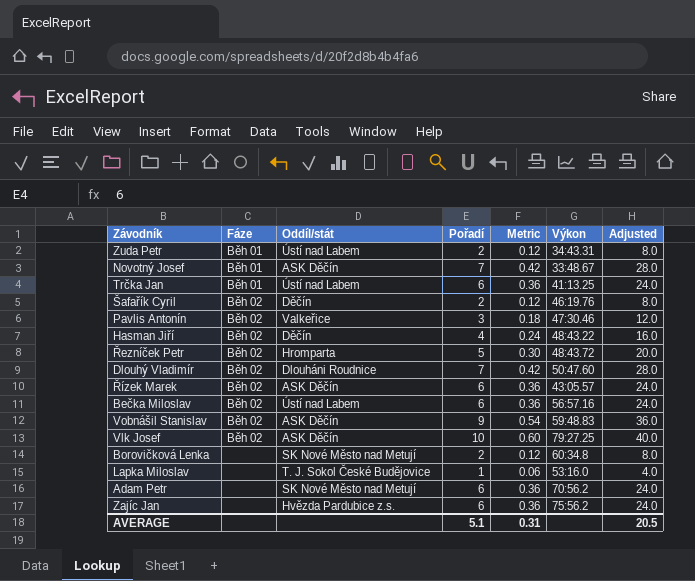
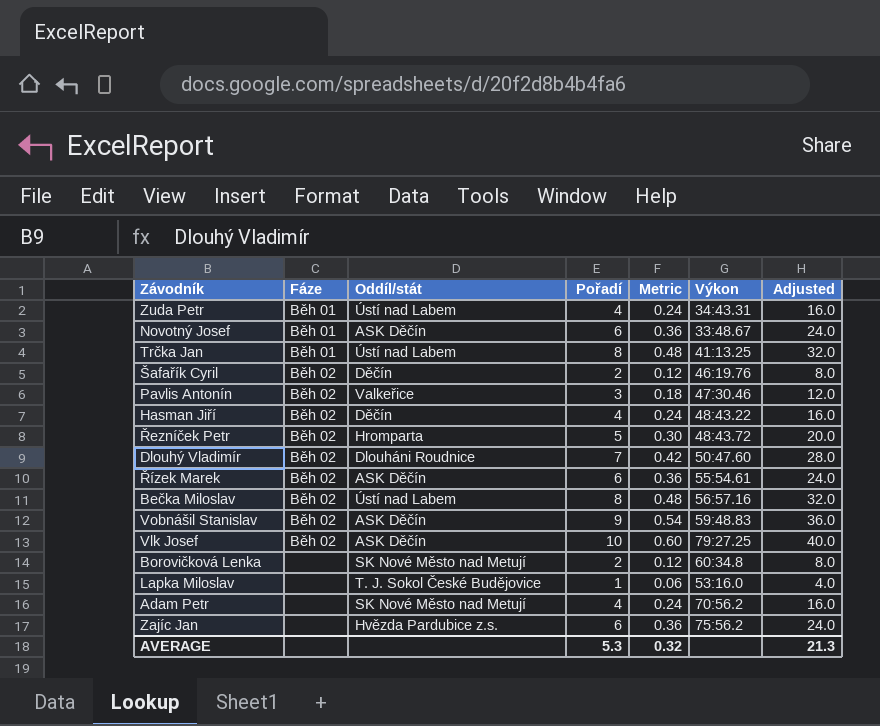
Zuda Petr | Pořadí: 2 -> 4
Zuda Petr | Metric: 0.12 -> 0.24
Zuda Petr | Adjusted: 8.0 -> 16.0
Novotný Josef | Pořadí: 7 -> 6
Novotný Josef | Metric: 0.42 -> 0.36
Novotný Josef | Adjusted: 28.0 -> 24.0
Trčka Jan | Pořadí: 6 -> 8
Trčka Jan | Metric: 0.36 -> 0.48
Trčka Jan | Adjusted: 24.0 -> 32.0
Řízek Marek | Výkon: 43:05.57 -> 55:54.61
Bečka Miloslav | Pořadí: 6 -> 8
Bečka Miloslav | Metric: 0.36 -> 0.48
Bečka Miloslav | Adjusted: 24.0 -> 32.0
Adam Petr | Pořadí: 6 -> 4
Adam Petr | Metric: 0.36 -> 0.24
Adam Petr | Adjusted: 24.0 -> 16.0
AVERAGE | Pořadí: 5.1 -> 5.3
AVERAGE | Metric: 0.31 -> 0.32
AVERAGE | Adjusted: 20.5 -> 21.3

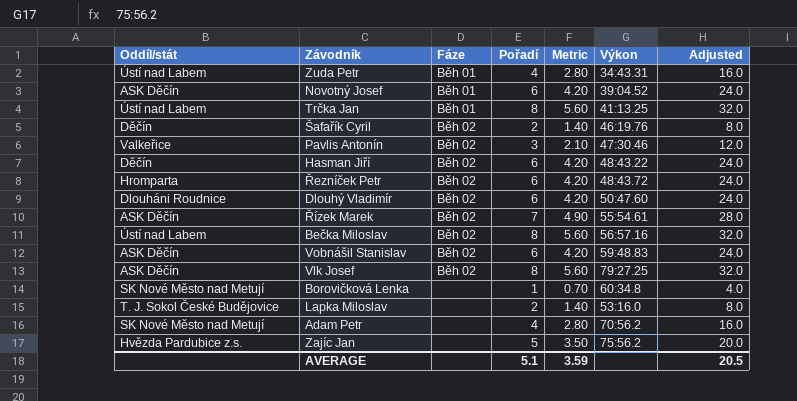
column Oddíl/stát | position: 3 -> 1
column Metric | formula: [Pořadí] * 0.06 -> [Pořadí] * 0.7
Novotný Josef | Výkon: 33:48.67 -> 39:04.52
Hasman Jiří | Pořadí: 4 -> 6
Hasman Jiří | Adjusted: 16.0 -> 24.0
Řezníček Petr | Pořadí: 5 -> 6
Řezníček Petr | Adjusted: 20.0 -> 24.0
Dlouhý Vladimír | Pořadí: 7 -> 6
Dlouhý Vladimír | Adjusted: 28.0 -> 24.0
Řízek Marek | Pořadí: 6 -> 7
Řízek Marek | Adjusted: 24.0 -> 28.0
Vobnášil Stanislav | Pořadí: 9 -> 6
Vobnášil Stanislav | Adjusted: 36.0 -> 24.0
Vlk Josef | Pořadí: 10 -> 8
Vlk Josef | Adjusted: 40.0 -> 32.0
Borovičková Lenka | Pořadí: 2 -> 1
Borovičková Lenka | Adjusted: 8.0 -> 4.0
Lapka Miloslav | Pořadí: 1 -> 2
Lapka Miloslav | Adjusted: 4.0 -> 8.0
Zajíc Jan | Pořadí: 6 -> 5
Zajíc Jan | Adjusted: 24.0 -> 20.0
AVERAGE | Pořadí: 5.3 -> 5.1
AVERAGE | Metric: 0.32 -> 3.59
AVERAGE | Adjusted: 21.3 -> 20.5

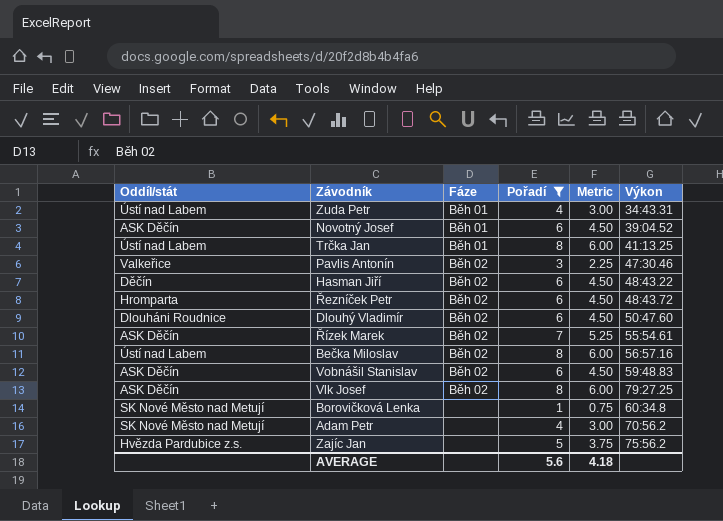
filter: none -> Pořadí != 2
column Adjusted | formula: [Pořadí] * 4 -> none
column Metric | formula: [Pořadí] * 0.7 -> [Pořadí] * 0.75
AVERAGE | Pořadí: 5.1 -> 5.6
AVERAGE | Metric: 3.59 -> 4.18

